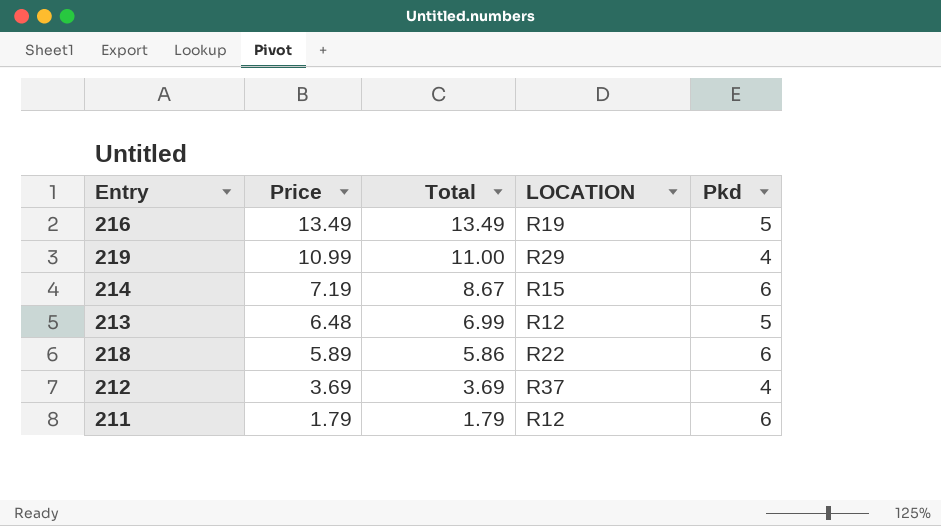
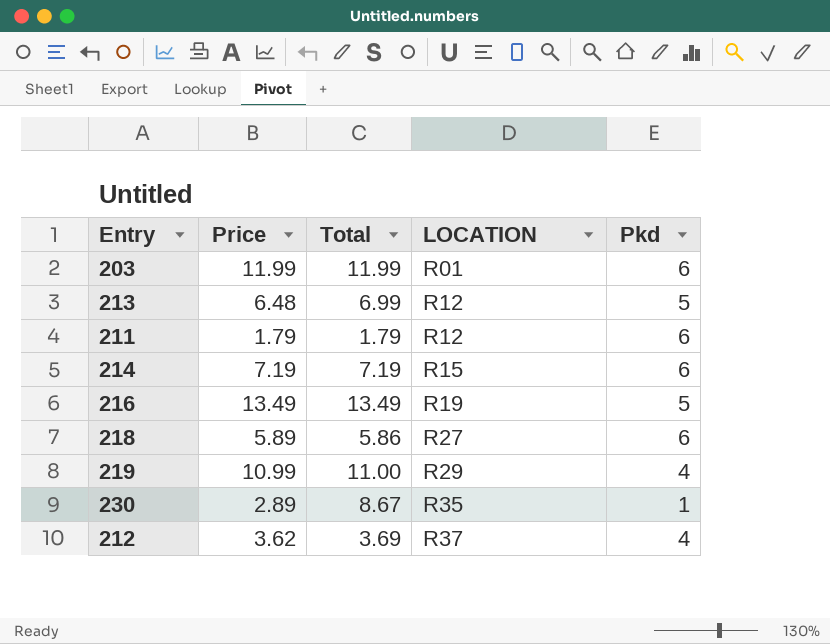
row order: Price descending -> LOCATION ascending
row 203: none -> 11.99 | 11.99 | R01 | 6
214 | Total: 8.67 -> 7.19
218 | LOCATION: R22 -> R27
row 230: none -> 2.89 | 8.67 | R35 | 1
212 | Price: 3.69 -> 3.62

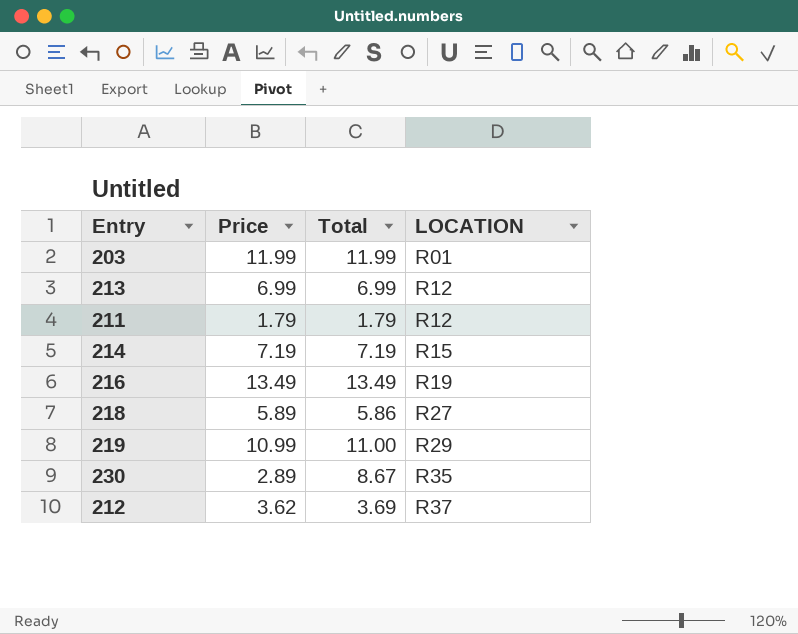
column Pkd | position: 5 -> none
213 | Price: 6.48 -> 6.99

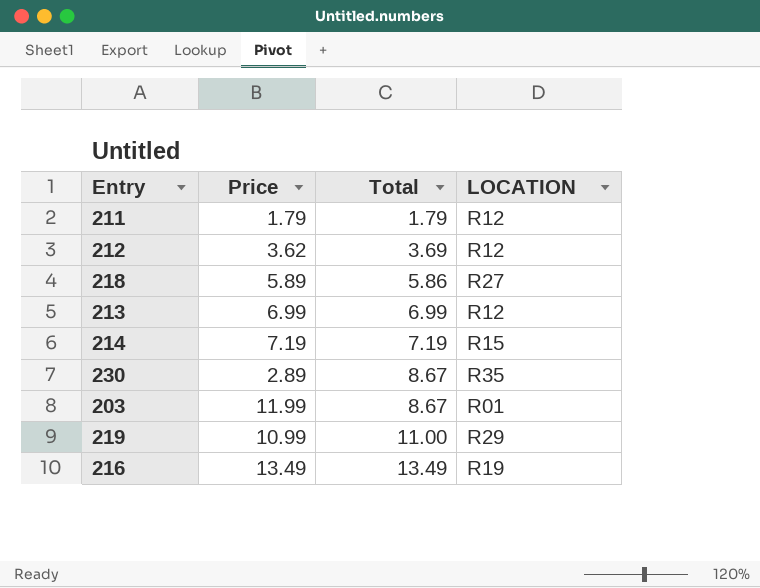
row order: LOCATION ascending -> Total ascending
212 | LOCATION: R37 -> R12
203 | Total: 11.99 -> 8.67

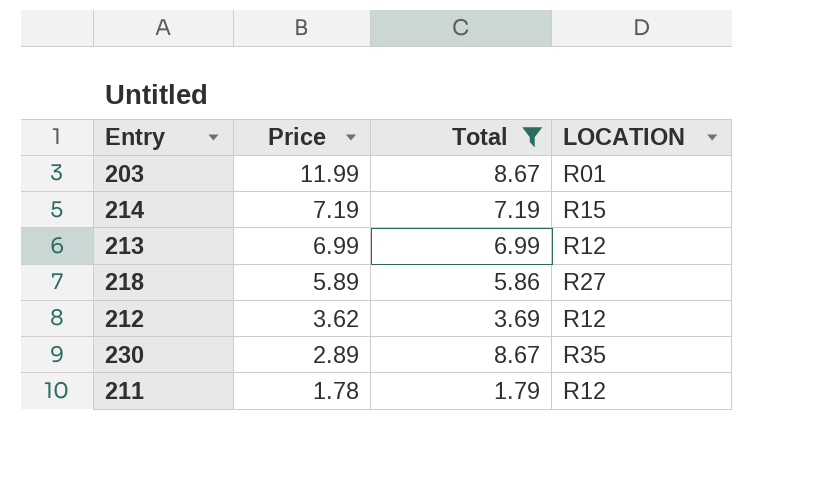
filter: none -> Total <= 8.67
row order: Total ascending -> Price descending
211 | Price: 1.79 -> 1.78

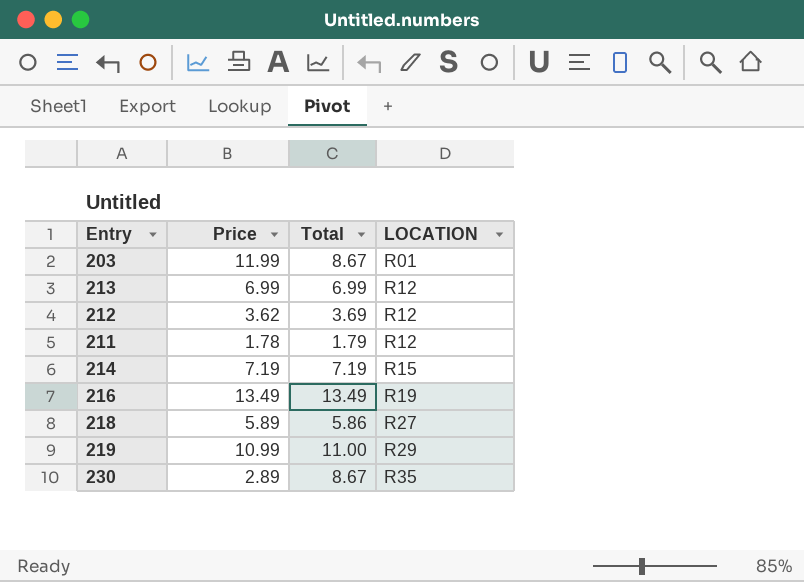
filter: Total <= 8.67 -> none
row order: Price descending -> LOCATION ascending

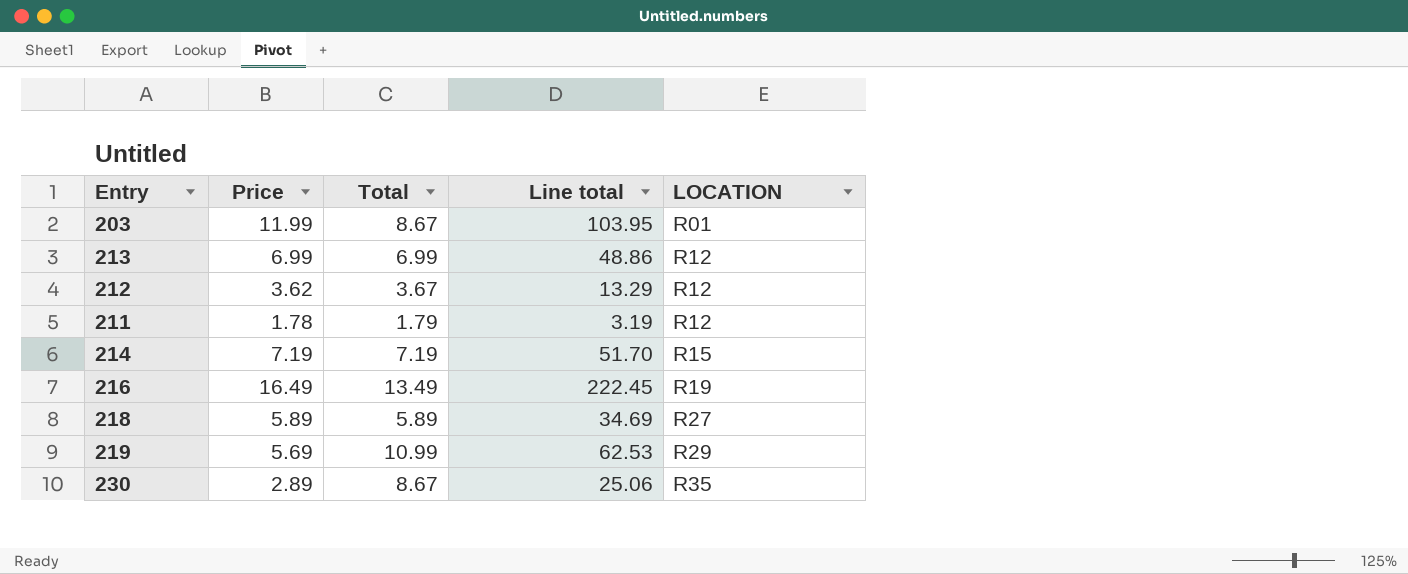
column Line total | formula: none -> [Price] * [Total]
212 | Total: 3.69 -> 3.67
216 | Price: 13.49 -> 16.49
218 | Total: 5.86 -> 5.89
219 | Price: 10.99 -> 5.69
219 | Total: 11.00 -> 10.99

